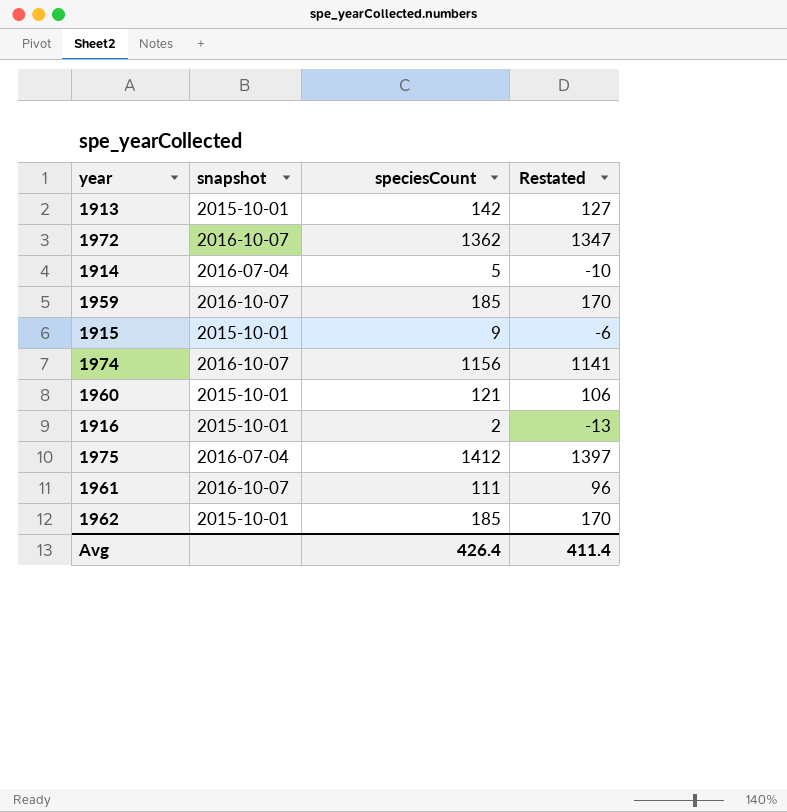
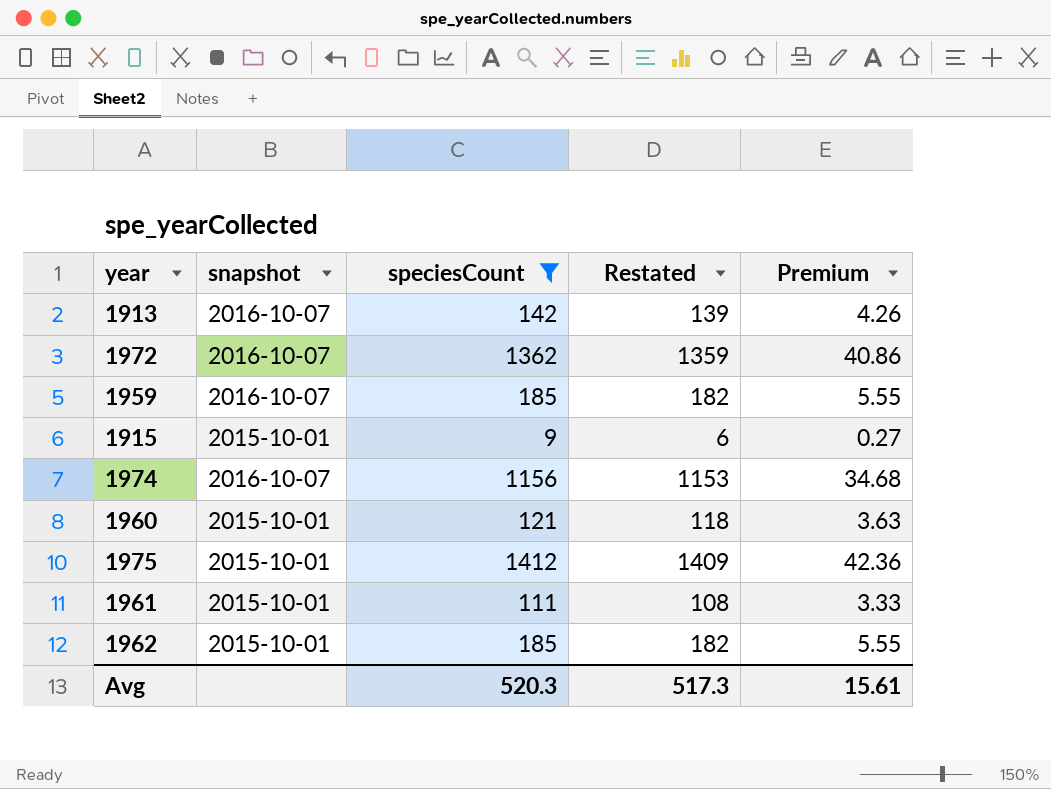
filter: none -> speciesCount >= 9
column Restated | formula: [speciesCount] - 15 -> [speciesCount] - 3
column Premium | formula: none -> [speciesCount] * 0.03
1913 | snapshot: 2015-10-01 -> 2016-10-07
1975 | snapshot: 2016-07-04 -> 2015-10-01
1961 | snapshot: 2016-10-07 -> 2015-10-01
Avg | speciesCount: 426.4 -> 520.3
Avg | Restated: 411.4 -> 517.3

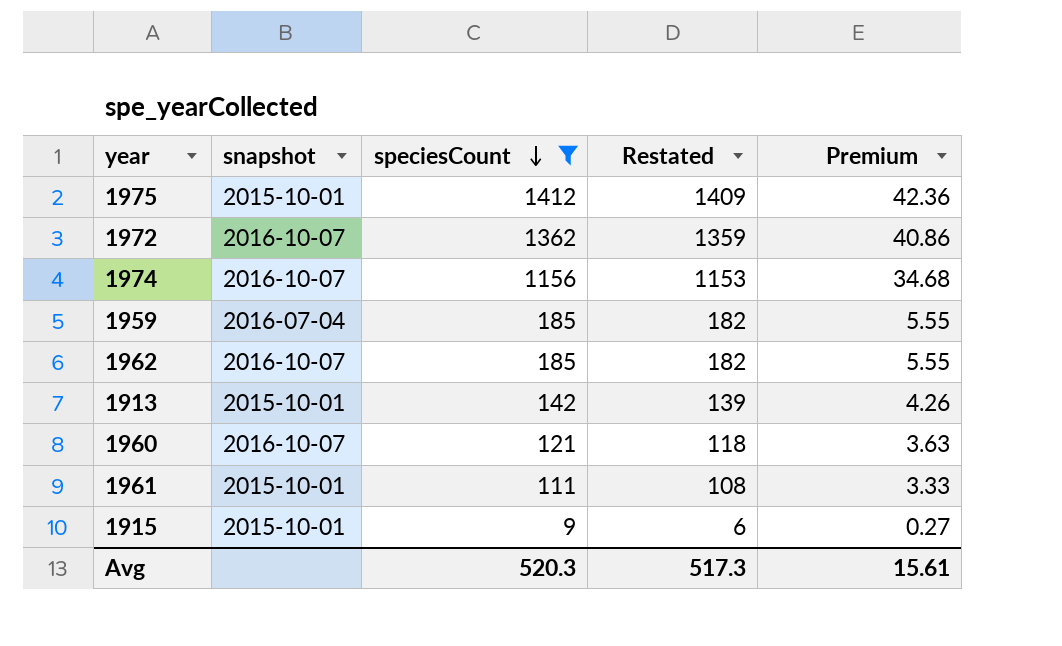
row order: none -> speciesCount descending
1959 | snapshot: 2016-10-07 -> 2016-07-04
1962 | snapshot: 2015-10-01 -> 2016-10-07
1913 | snapshot: 2016-10-07 -> 2015-10-01
1960 | snapshot: 2015-10-01 -> 2016-10-07

